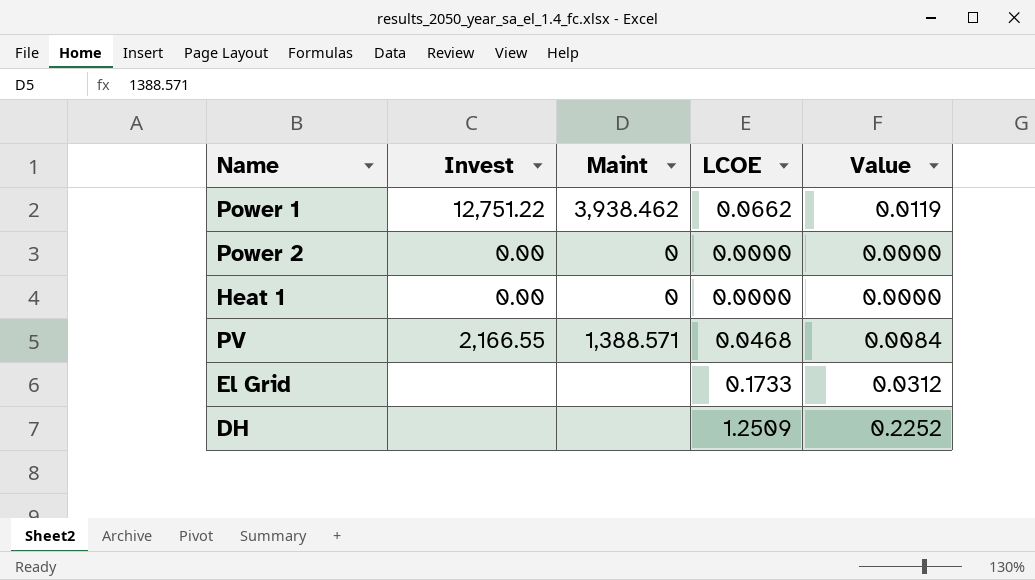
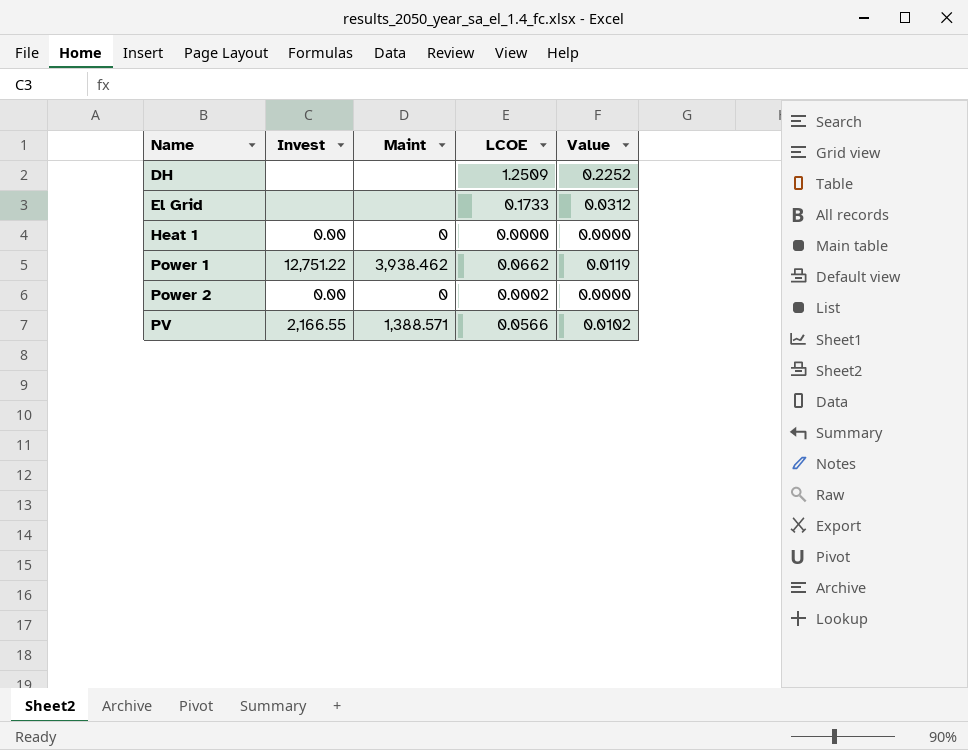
row order: none -> Name ascending
Power 2 | LCOE: 0.0000 -> 0.0002
PV | LCOE: 0.0468 -> 0.0566
PV | Value: 0.0084 -> 0.0102

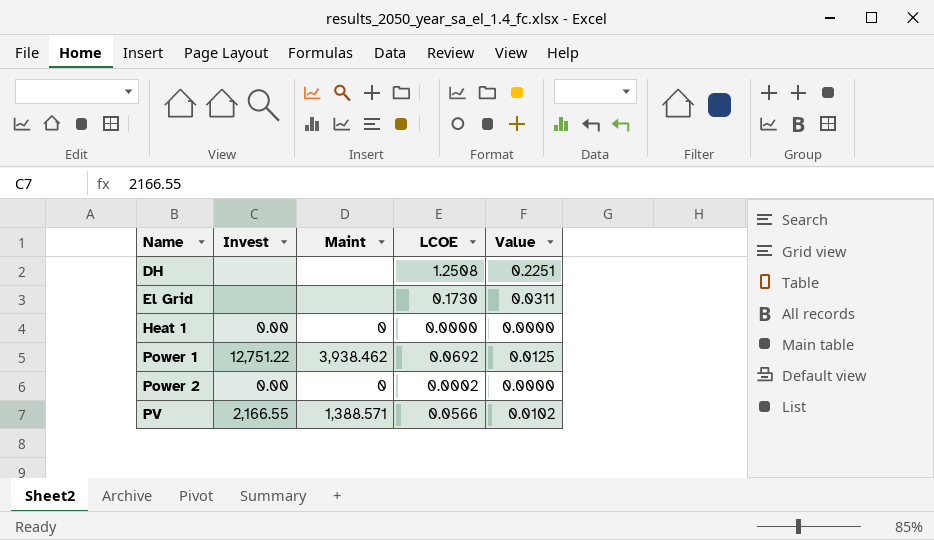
DH | LCOE: 1.2509 -> 1.2508
DH | Value: 0.2252 -> 0.2251
El Grid | LCOE: 0.1733 -> 0.1730
El Grid | Value: 0.0312 -> 0.0311
Power 1 | LCOE: 0.0662 -> 0.0692
Power 1 | Value: 0.0119 -> 0.0125

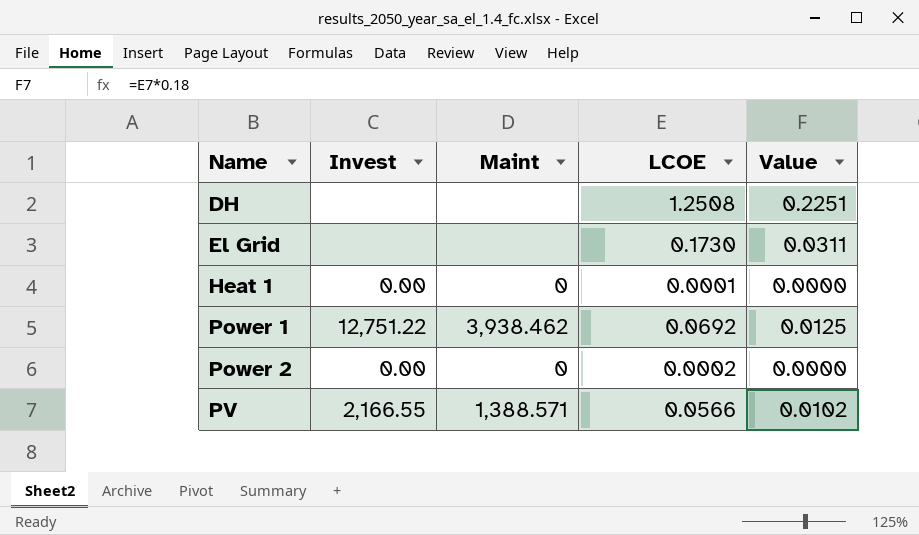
Heat 1 | LCOE: 0.0000 -> 0.0001

